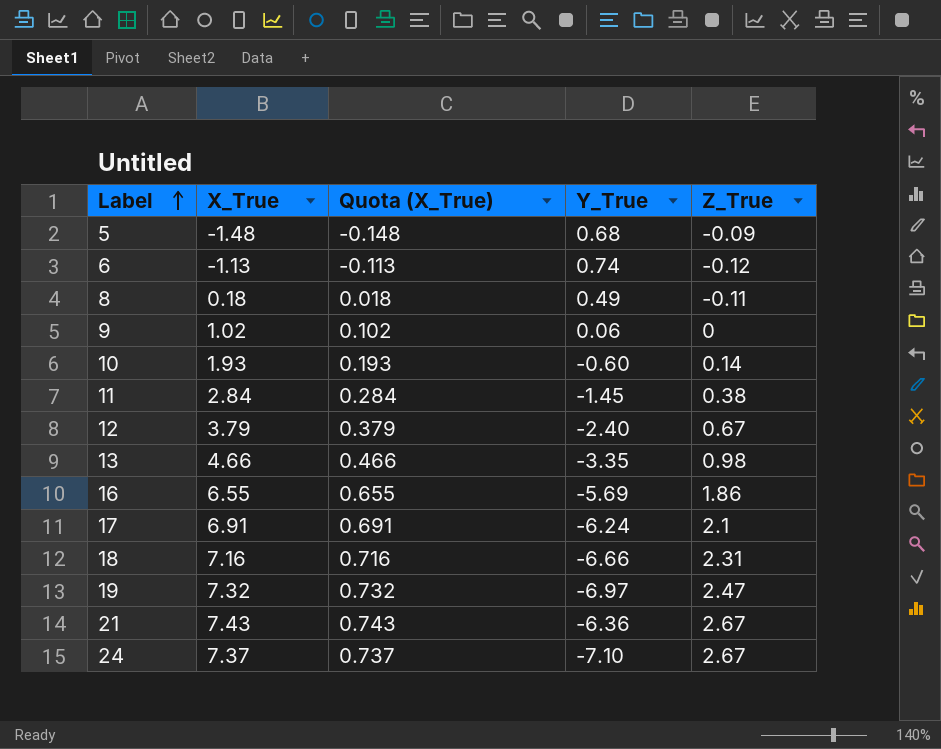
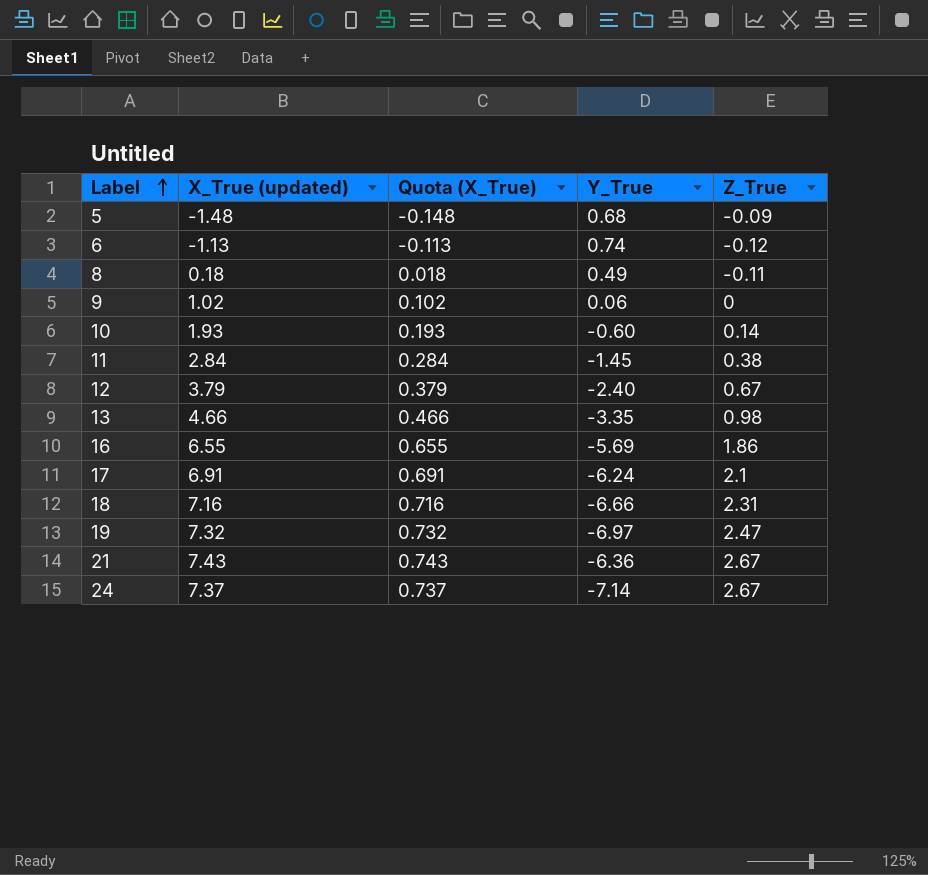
column name: X_True -> X_True (updated)
24 | Y_True: -7.10 -> -7.14

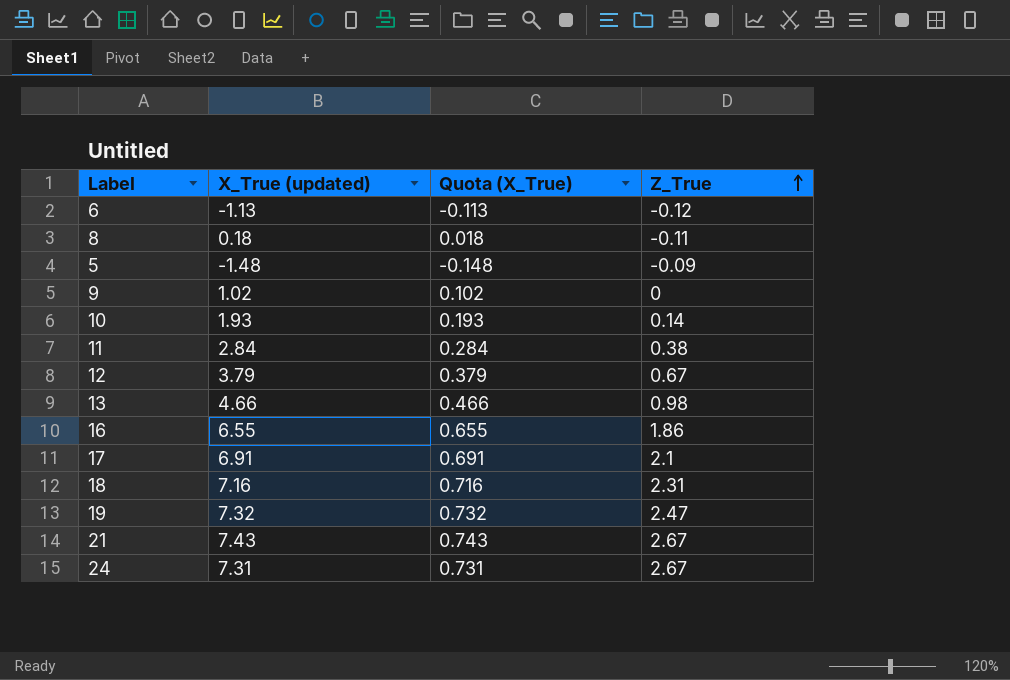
row order: Label ascending -> Z_True ascending
column Y_True | position: 4 -> none
24 | X_True (updated): 7.37 -> 7.31
24 | Quota (X_True): 0.737 -> 0.731

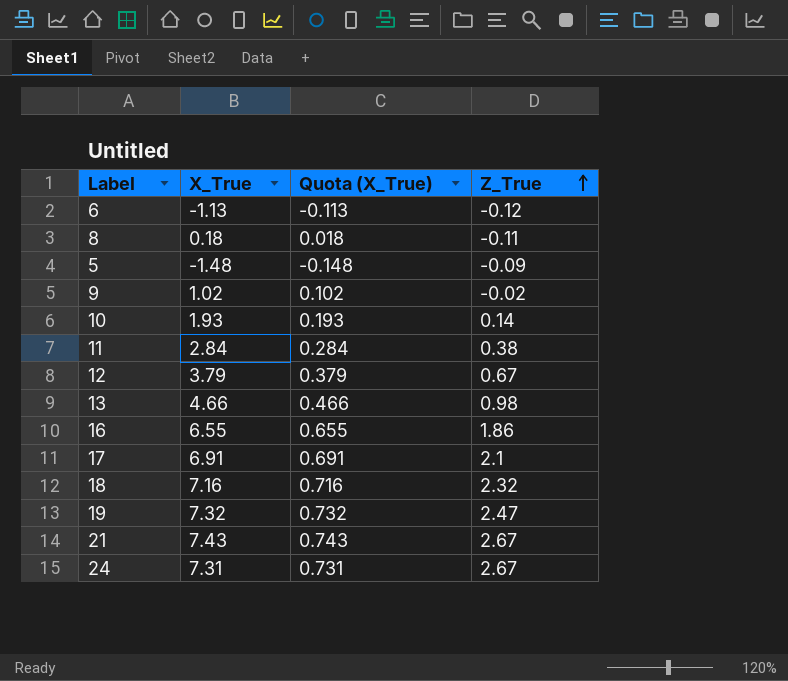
column name: X_True (updated) -> X_True
9 | Z_True: 0 -> -0.02
18 | Z_True: 2.31 -> 2.32

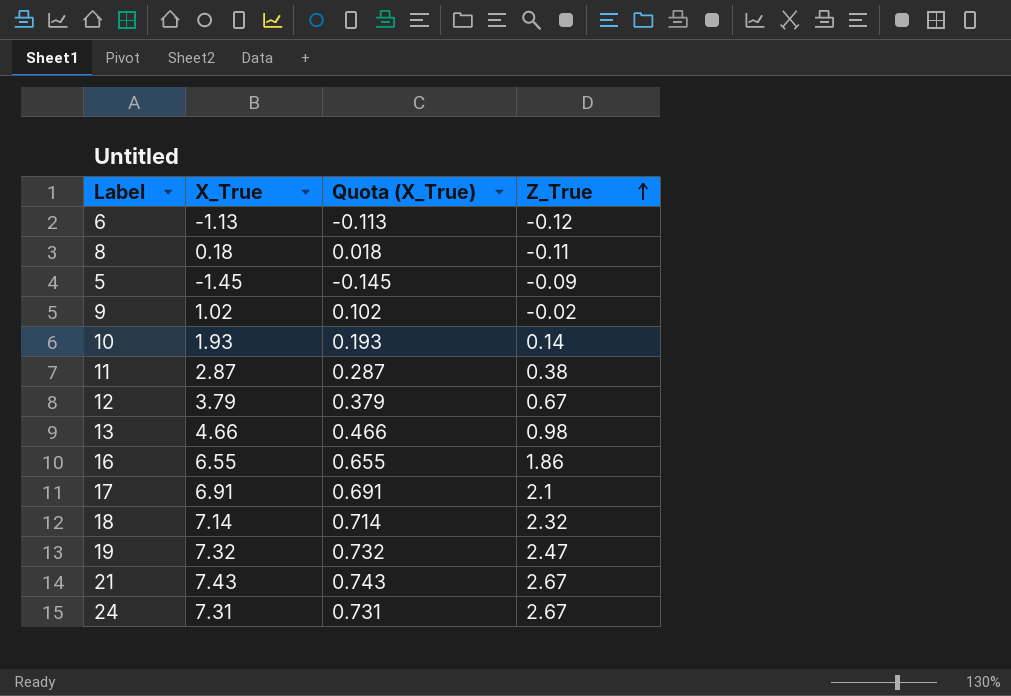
5 | X_True: -1.48 -> -1.45
5 | Quota (X_True): -0.148 -> -0.145
11 | X_True: 2.84 -> 2.87
11 | Quota (X_True): 0.284 -> 0.287
18 | X_True: 7.16 -> 7.14
18 | Quota (X_True): 0.716 -> 0.714

